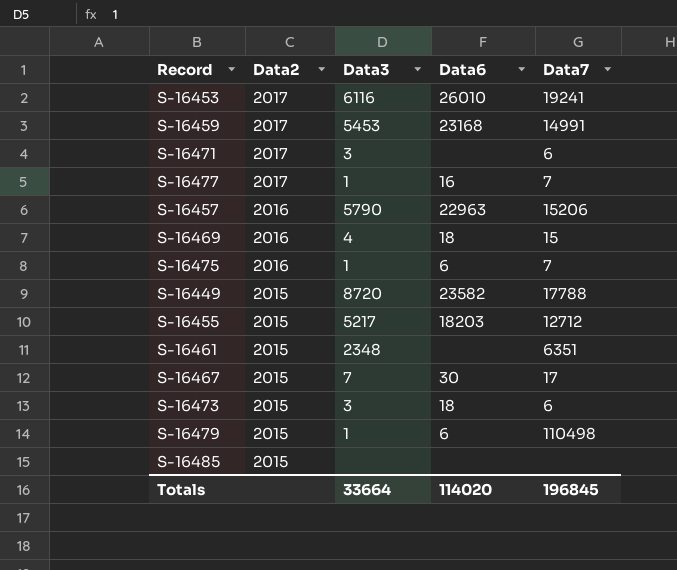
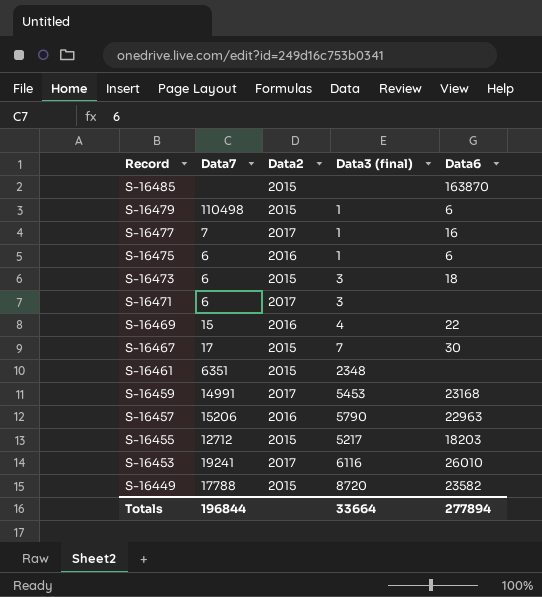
row order: Data2 descending -> Record descending
column Data7 | position: 5 -> 2
column name: Data3 -> Data3 (final)
S-16485 | Data6: none -> 163870
S-16475 | Data7: 7 -> 6
S-16469 | Data6: 18 -> 22
Totals | Data7: 196845 -> 196844
Totals | Data6: 114020 -> 277894

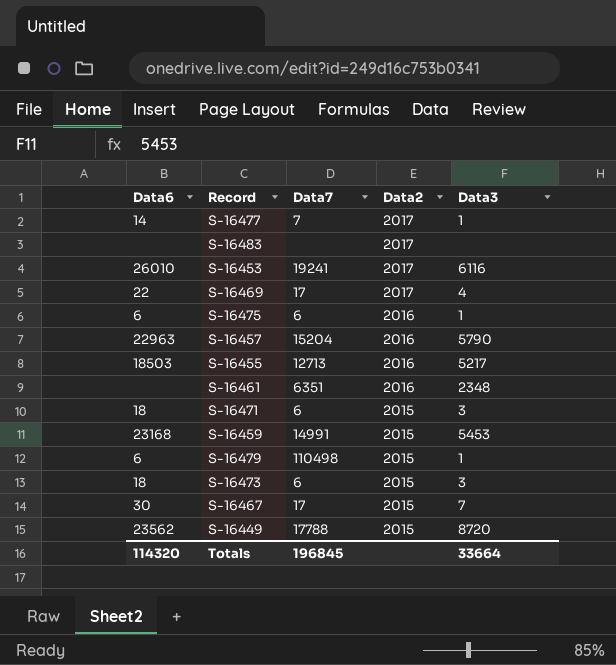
row order: Record descending -> Data2 descending
column Data6 | position: 5 -> 1
column name: Data3 (final) -> Data3
row S-16485: none | 2015 | none | 163870 -> none
S-16477 | Data6: 16 -> 14
row S-16483: none -> none | none | 2017 | none
S-16469 | Data7: 15 -> 17
S-16469 | Data2: 2016 -> 2017
S-16457 | Data7: 15206 -> 15204
S-16455 | Data6: 18203 -> 18503
S-16455 | Data7: 12712 -> 12713
S-16455 | Data2: 2015 -> 2016
S-16461 | Data2: 2015 -> 2016
S-16471 | Data6: none -> 18
S-16471 | Data2: 2017 -> 2015
S-16459 | Data2: 2017 -> 2015
S-16449 | Data6: 23582 -> 23562
Totals | Data6: 277894 -> 114320
Totals | Data7: 196844 -> 196845

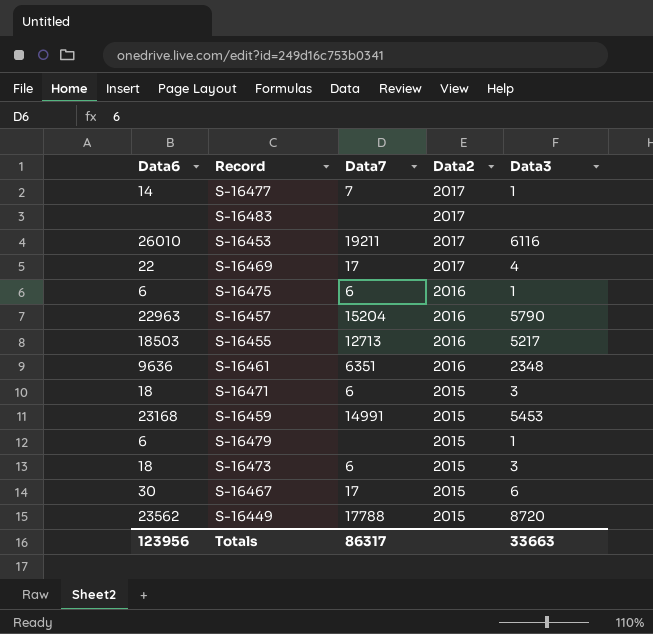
S-16453 | Data7: 19241 -> 19211
S-16461 | Data6: none -> 9636
S-16479 | Data7: 110498 -> none
S-16467 | Data3: 7 -> 6
Totals | Data6: 114320 -> 123956
Totals | Data7: 196845 -> 86317
Totals | Data3: 33664 -> 33663

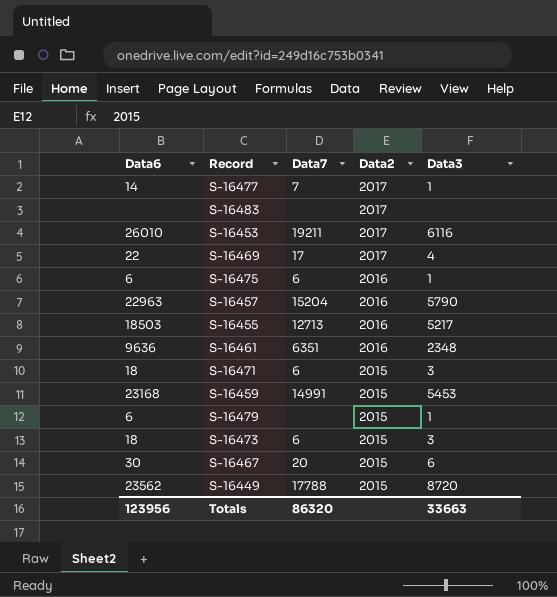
S-16467 | Data7: 17 -> 20
Totals | Data7: 86317 -> 86320

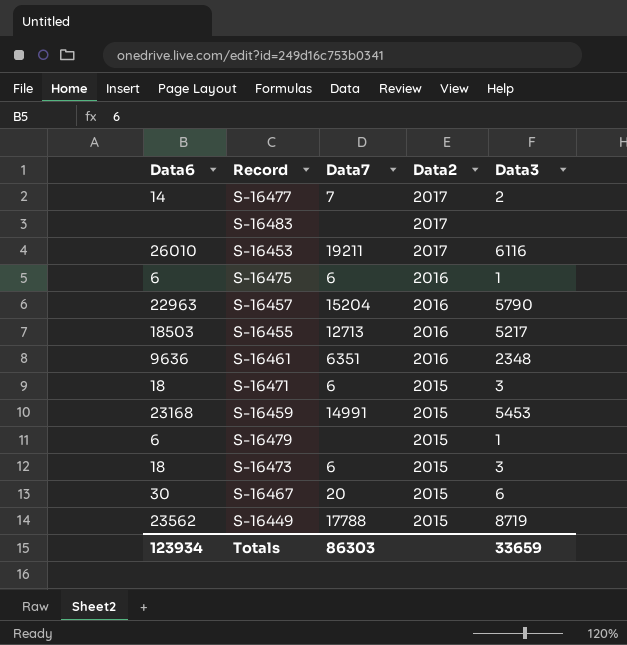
row S-16469: 22 | 17 | 2017 | 4 -> none
S-16477 | Data3: 1 -> 2
S-16449 | Data3: 8720 -> 8719
Totals | Data6: 123956 -> 123934
Totals | Data7: 86320 -> 86303
Totals | Data3: 33663 -> 33659

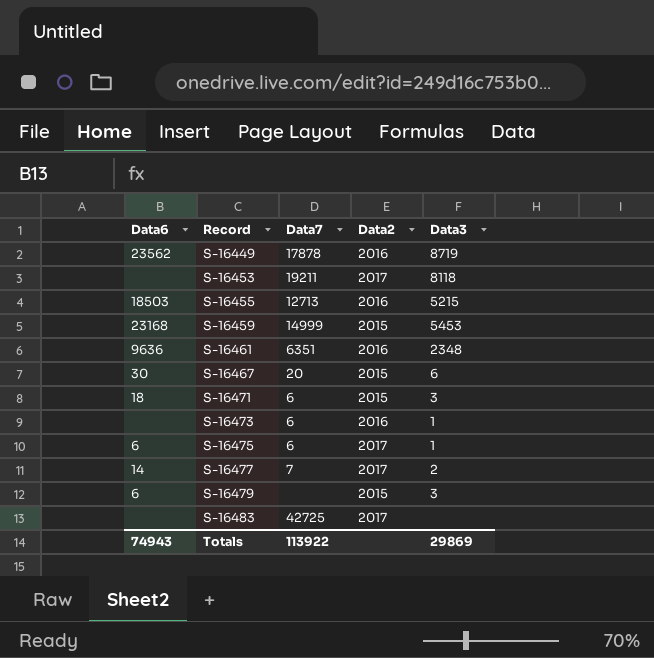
row order: Data2 descending -> Record ascending
row S-16457: 22963 | 15204 | 2016 | 5790 -> none
S-16449 | Data7: 17788 -> 17878
S-16449 | Data2: 2015 -> 2016
S-16453 | Data6: 26010 -> none
S-16453 | Data3: 6116 -> 8118
S-16455 | Data3: 5217 -> 5215
S-16459 | Data7: 14991 -> 14999
S-16473 | Data6: 18 -> none
S-16473 | Data2: 2015 -> 2016
S-16473 | Data3: 3 -> 1
S-16475 | Data2: 2016 -> 2017
S-16479 | Data3: 1 -> 3
S-16483 | Data7: none -> 42725
Totals | Data6: 123934 -> 74943
Totals | Data7: 86303 -> 113922
Totals | Data3: 33659 -> 29869

